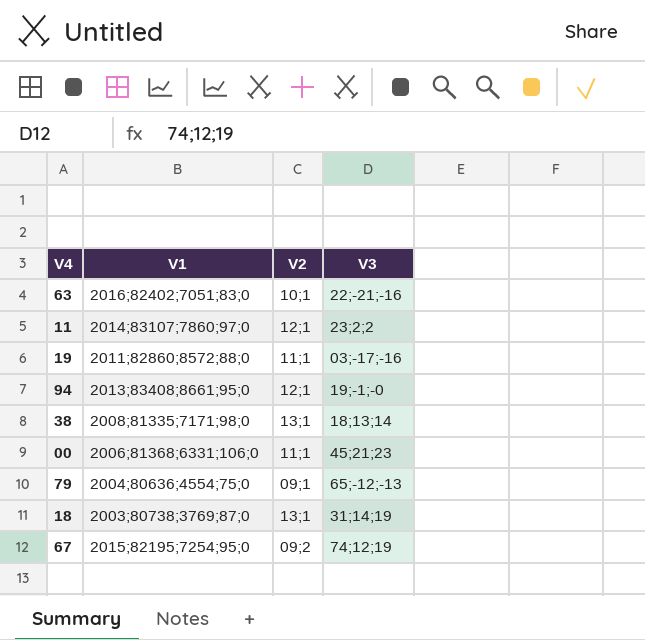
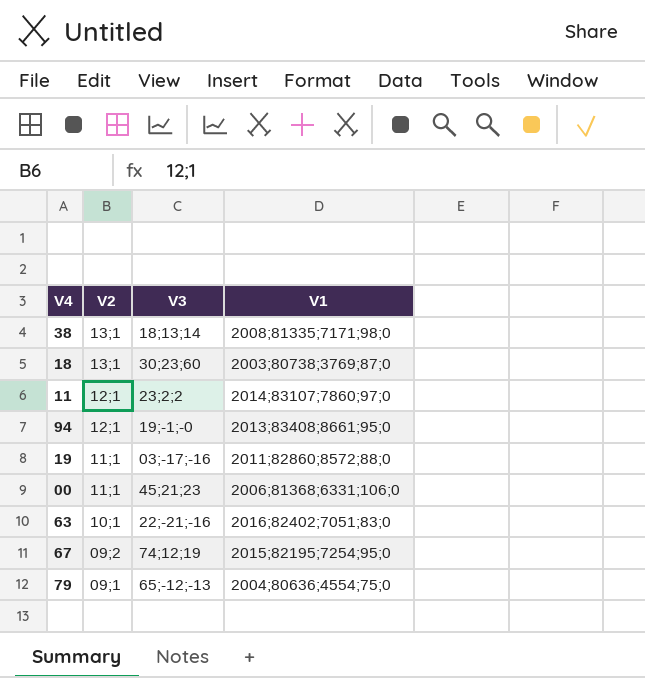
row order: none -> V2 descending
column V1 | position: 2 -> 4
18 | V3: 31;14;19 -> 30;23;60

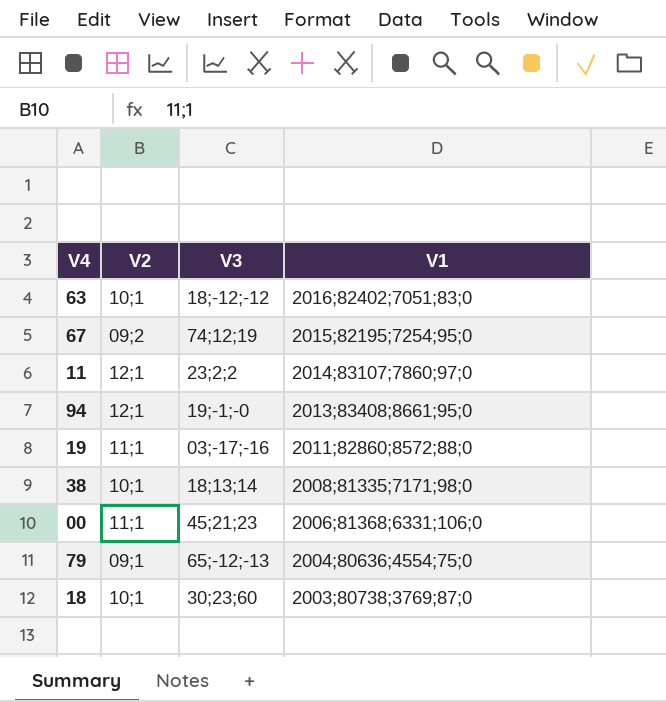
row order: V2 descending -> V1 descending
63 | V3: 22;-21;-16 -> 18;-12;-12
38 | V2: 13;1 -> 10;1
18 | V2: 13;1 -> 10;1

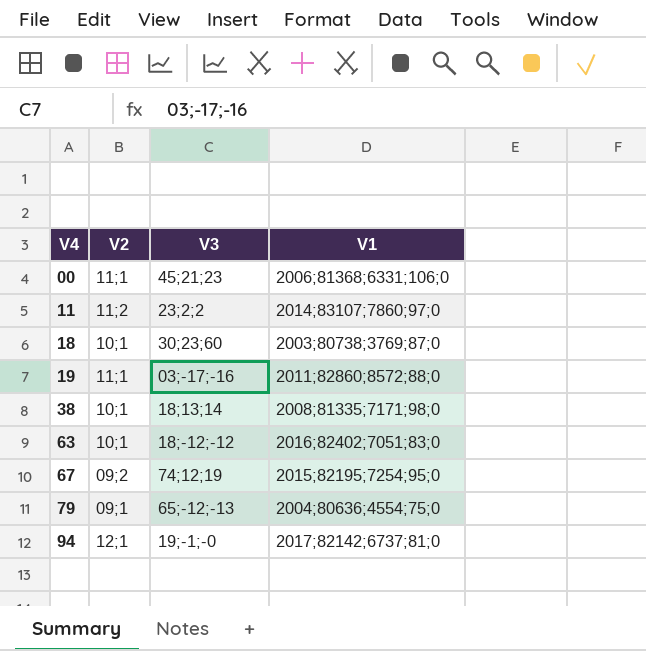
row order: V1 descending -> V4 ascending
11 | V2: 12;1 -> 11;2
94 | V1: 2013;83408;8661;95;0 -> 2017;82142;6737;81;0

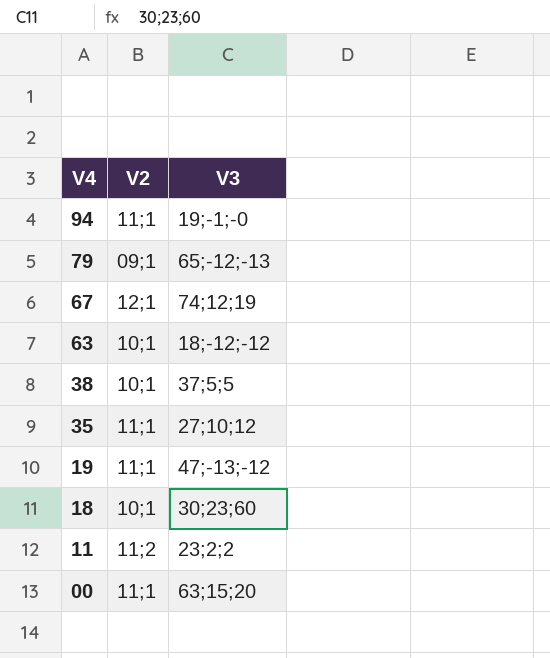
row order: V4 ascending -> V4 descending
column V1 | position: 4 -> none
94 | V2: 12;1 -> 11;1
67 | V2: 09;2 -> 12;1
38 | V3: 18;13;14 -> 37;5;5
row 35: none -> 11;1 | 27;10;12
19 | V3: 03;-17;-16 -> 47;-13;-12
00 | V3: 45;21;23 -> 63;15;20

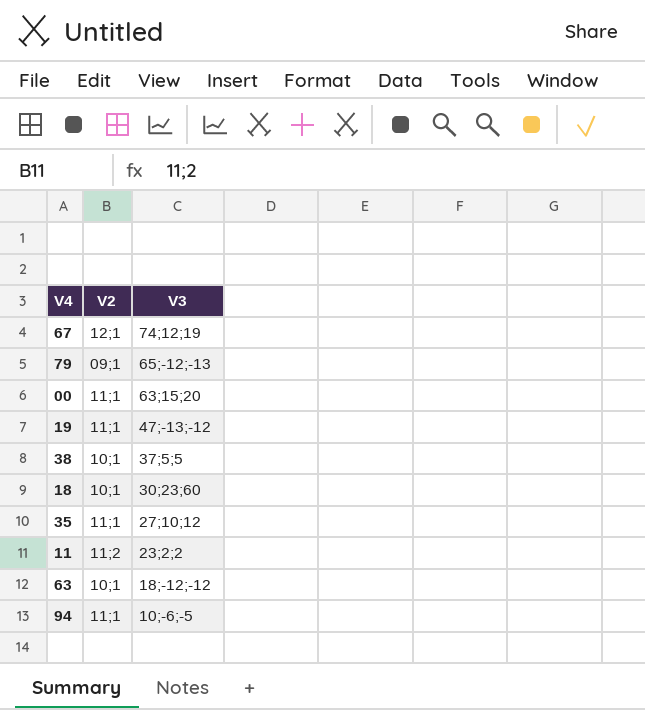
row order: V4 descending -> V3 descending
94 | V3: 19;-1;-0 -> 10;-6;-5

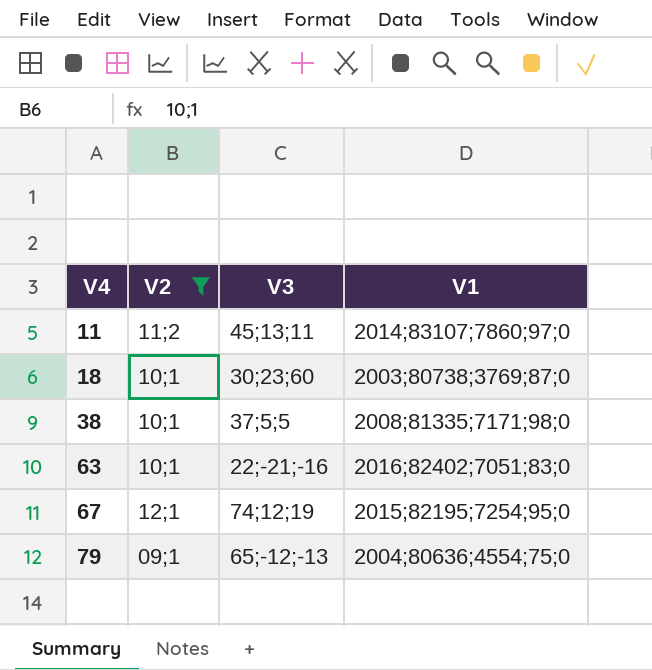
filter: none -> V2 != 11;1
row order: V3 descending -> V4 ascending
column V1 | position: none -> 4
11 | V3: 23;2;2 -> 45;13;11
63 | V3: 18;-12;-12 -> 22;-21;-16

